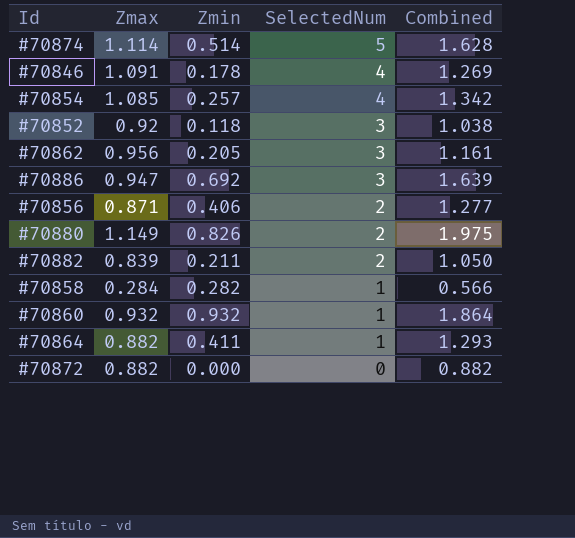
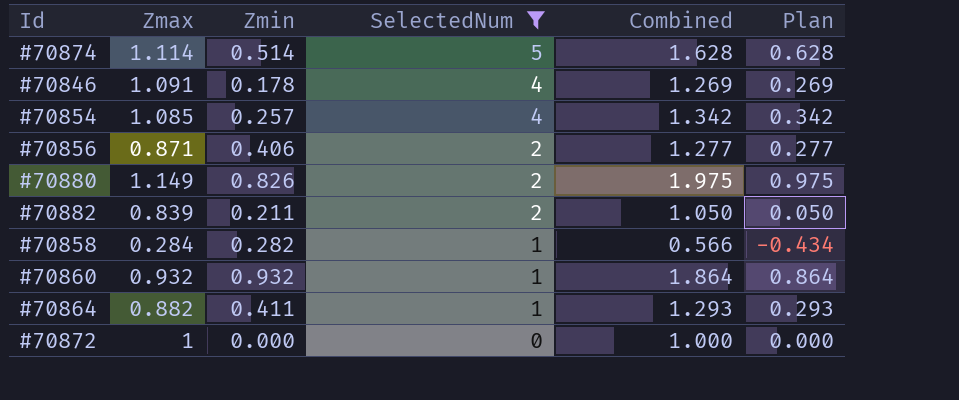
filter: none -> SelectedNum != 3
column Plan | formula: none -> [Combined] - 1
#70872 | Zmax: 0.882 -> 1
#70872 | Combined: 0.882 -> 1.000

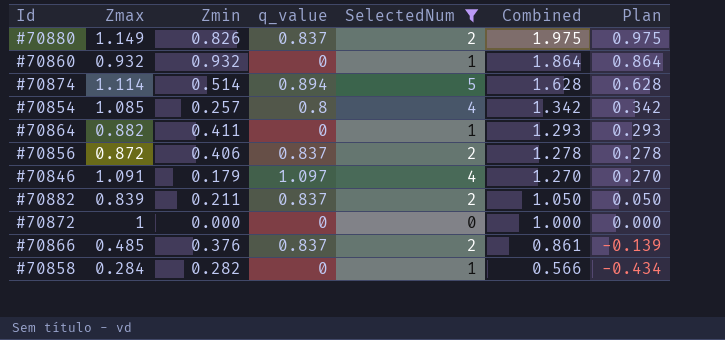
row order: SelectedNum descending -> Combined descending
column q_value | position: none -> 4
#70856 | Zmax: 0.871 -> 0.872
#70856 | Combined: 1.277 -> 1.278
#70856 | Plan: 0.277 -> 0.278
#70846 | Zmin: 0.178 -> 0.179
#70846 | Combined: 1.269 -> 1.270
#70846 | Plan: 0.269 -> 0.270
row #70866: none -> 0.485 | 0.376 | 0.837 | 2 | 0.861 | -0.139

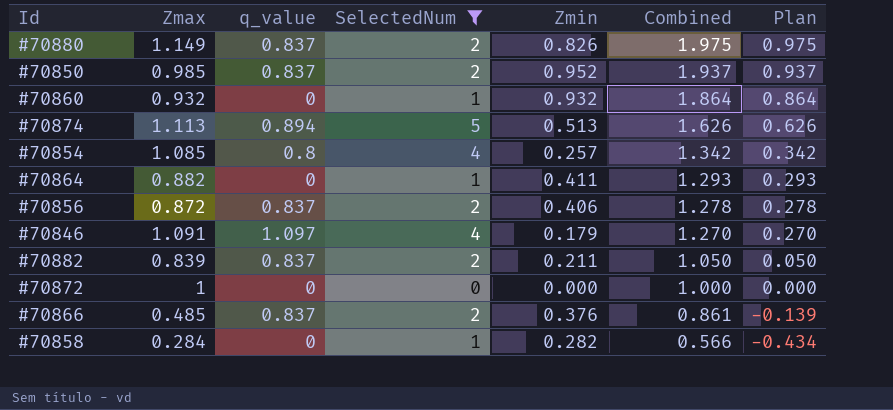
column Zmin | position: 3 -> 5
row #70850: none -> 0.985 | 0.837 | 2 | 0.952 | 1.937 | 0.937
#70874 | Zmax: 1.114 -> 1.113
#70874 | Zmin: 0.514 -> 0.513
#70874 | Combined: 1.628 -> 1.626
#70874 | Plan: 0.628 -> 0.626

